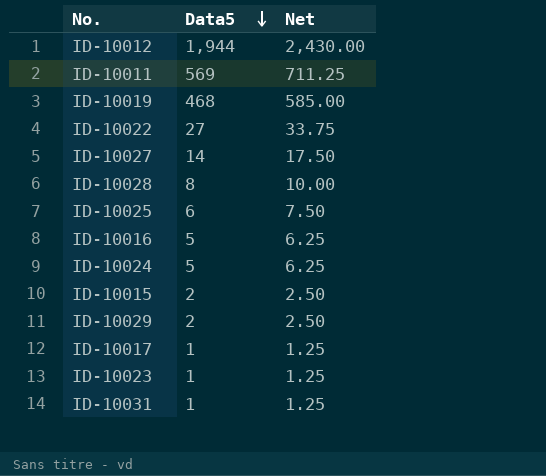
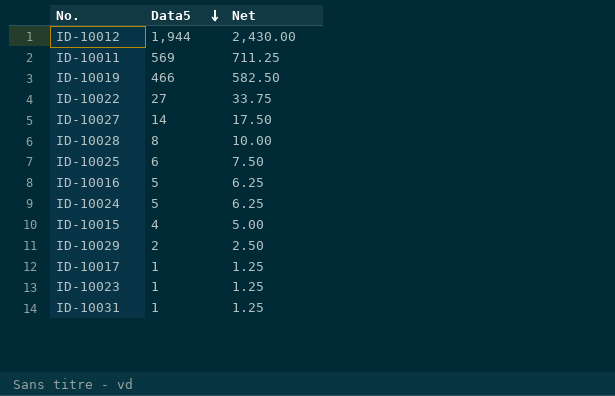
ID-10019 | Data5: 468 -> 466
ID-10019 | Net: 585.00 -> 582.50
ID-10015 | Data5: 2 -> 4
ID-10015 | Net: 2.50 -> 5.00

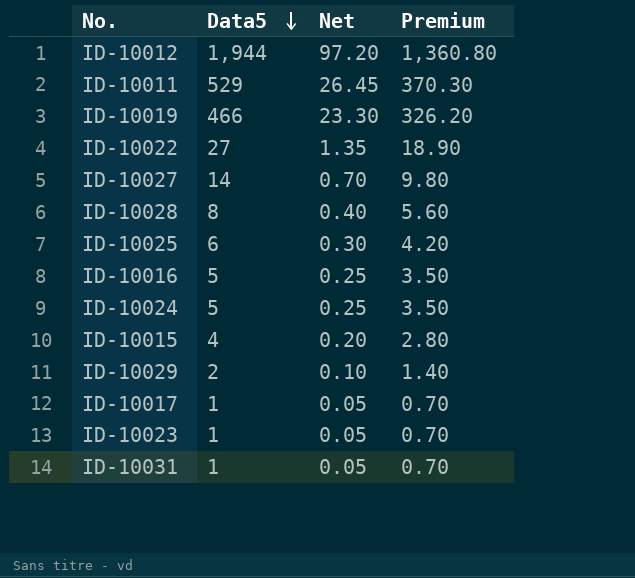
column Net | formula: [Data5] * 1.25 -> [Data5] * 0.05
column Premium | formula: none -> [Data5] * 0.7
ID-10011 | Data5: 569 -> 529

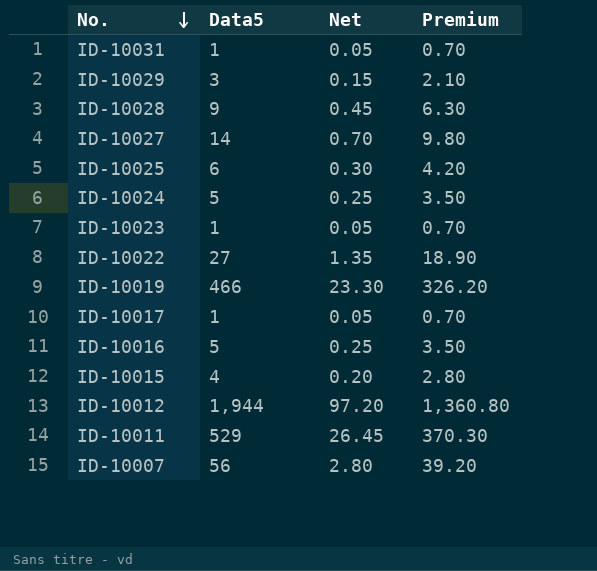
row order: Data5 descending -> No. descending
ID-10029 | Data5: 2 -> 3
ID-10029 | Net: 0.10 -> 0.15
ID-10029 | Premium: 1.40 -> 2.10
ID-10028 | Data5: 8 -> 9
ID-10028 | Net: 0.40 -> 0.45
ID-10028 | Premium: 5.60 -> 6.30
row ID-10007: none -> 56 | 2.80 | 39.20

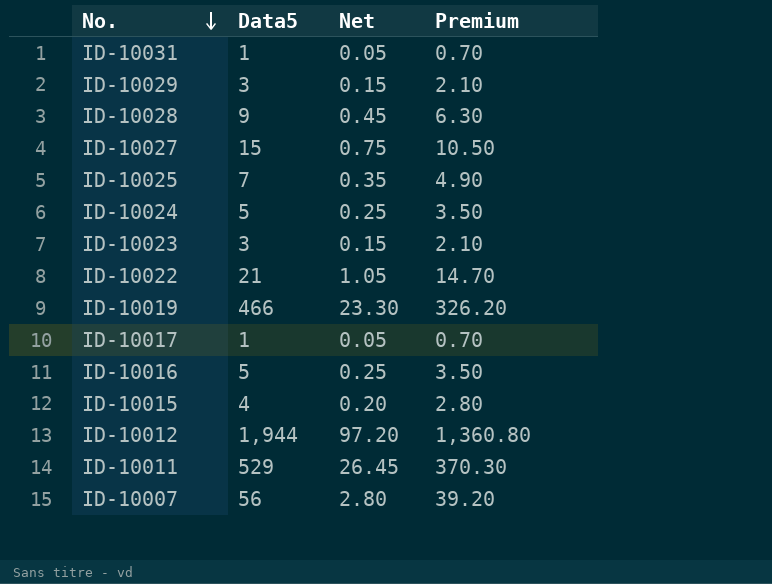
ID-10027 | Data5: 14 -> 15
ID-10027 | Net: 0.70 -> 0.75
ID-10027 | Premium: 9.80 -> 10.50
ID-10025 | Data5: 6 -> 7
ID-10025 | Net: 0.30 -> 0.35
ID-10025 | Premium: 4.20 -> 4.90
ID-10023 | Data5: 1 -> 3
ID-10023 | Net: 0.05 -> 0.15
ID-10023 | Premium: 0.70 -> 2.10
ID-10022 | Data5: 27 -> 21
ID-10022 | Net: 1.35 -> 1.05
ID-10022 | Premium: 18.90 -> 14.70

